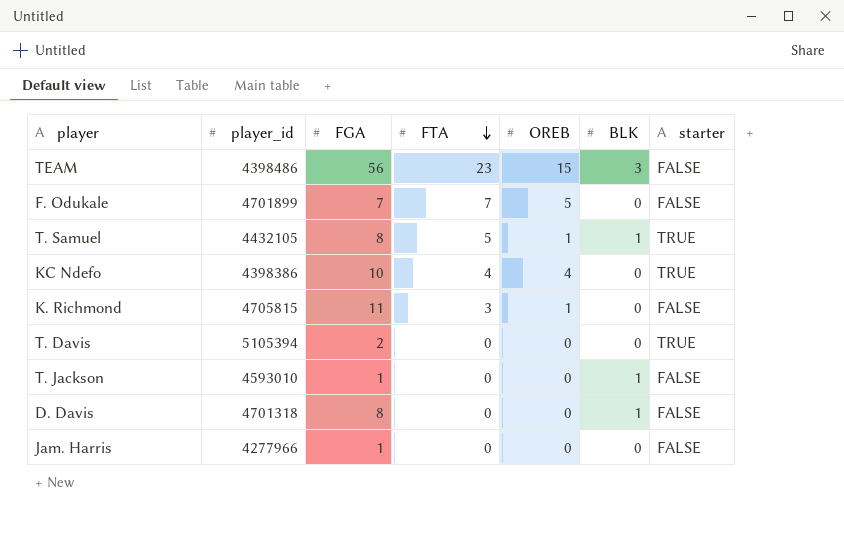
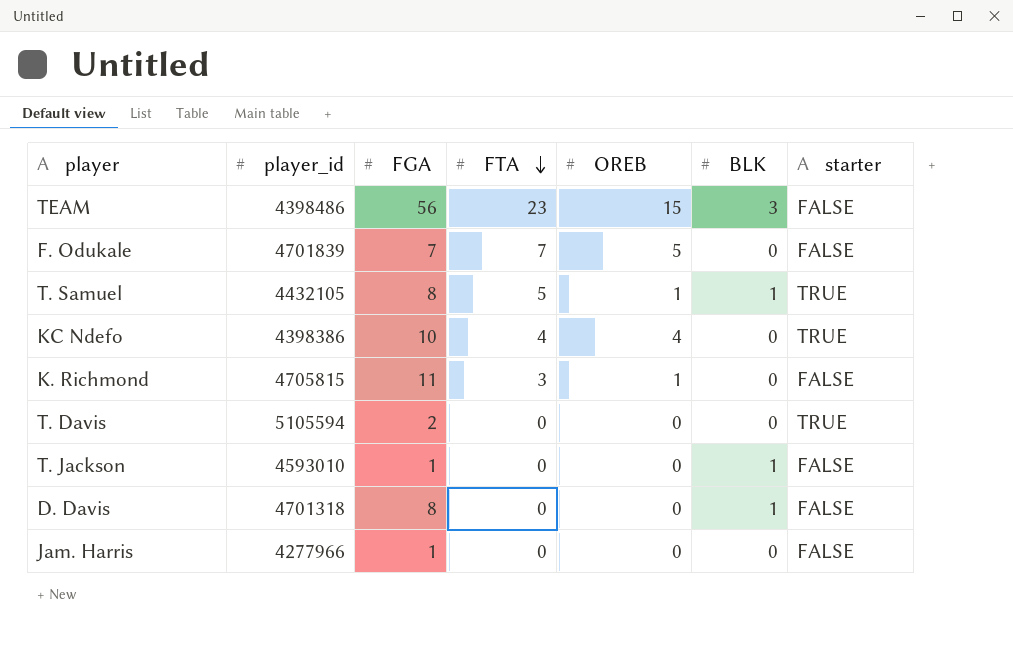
F. Odukale | player_id: 4701899 -> 4701839
T. Davis | player_id: 5105394 -> 5105594

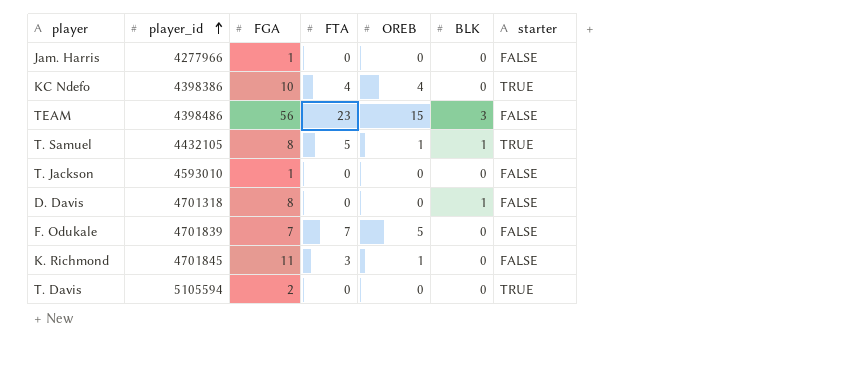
row order: FTA descending -> player_id ascending
T. Jackson | BLK: 1 -> 0
K. Richmond | player_id: 4705815 -> 4701845

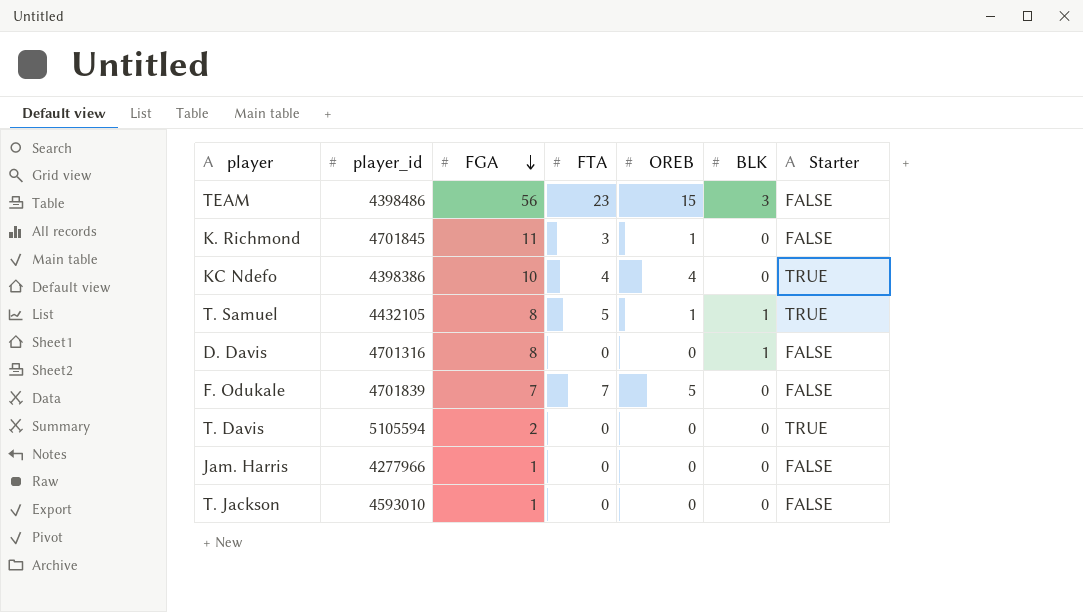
row order: player_id ascending -> FGA descending
column name: starter -> Starter
D. Davis | player_id: 4701318 -> 4701316

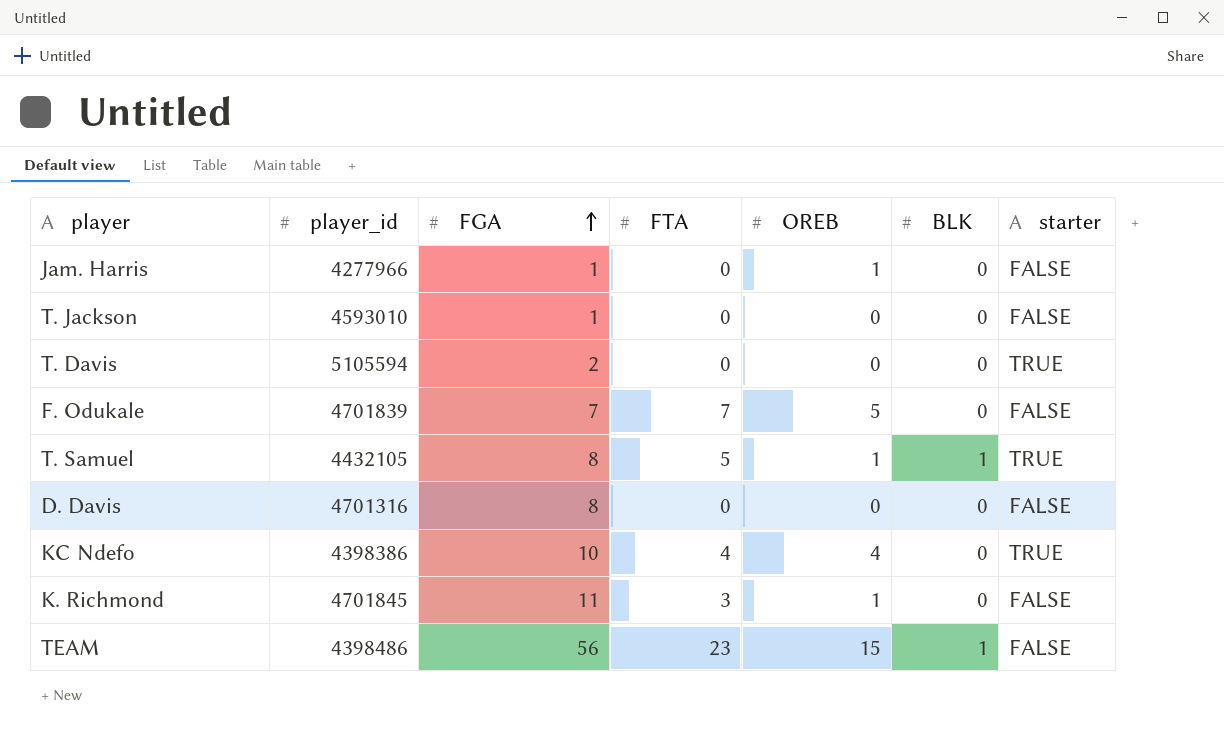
row order: FGA descending -> FGA ascending
column name: Starter -> starter
Jam. Harris | OREB: 0 -> 1
D. Davis | BLK: 1 -> 0
TEAM | BLK: 3 -> 1

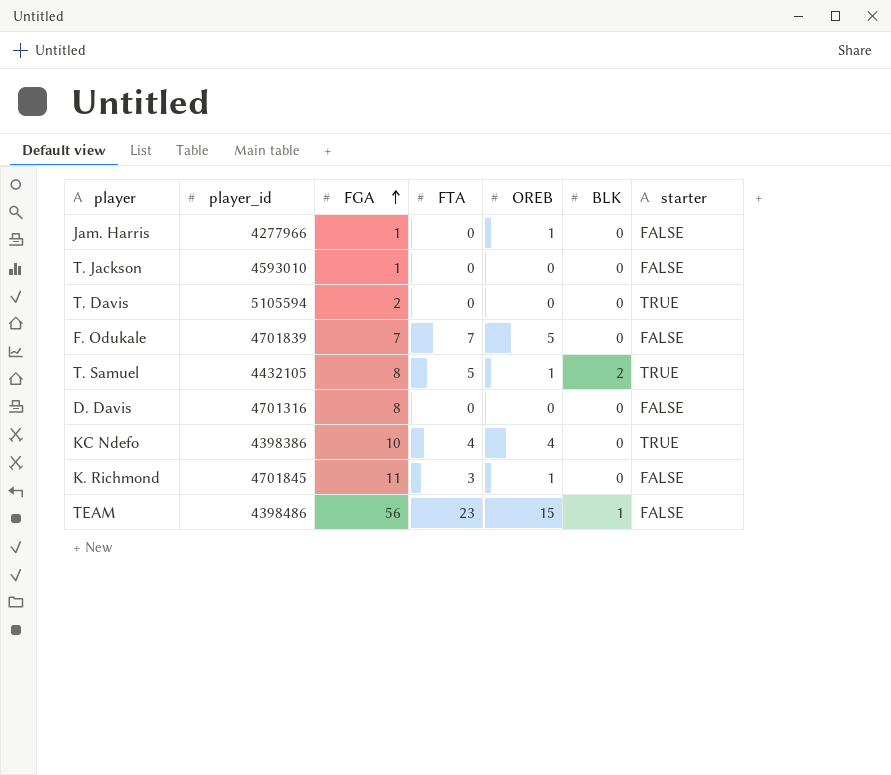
T. Samuel | BLK: 1 -> 2

